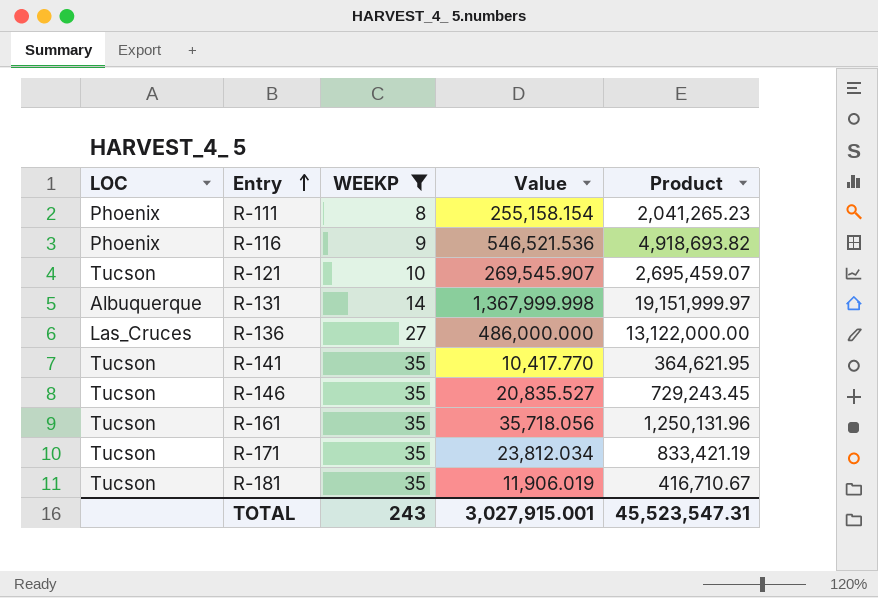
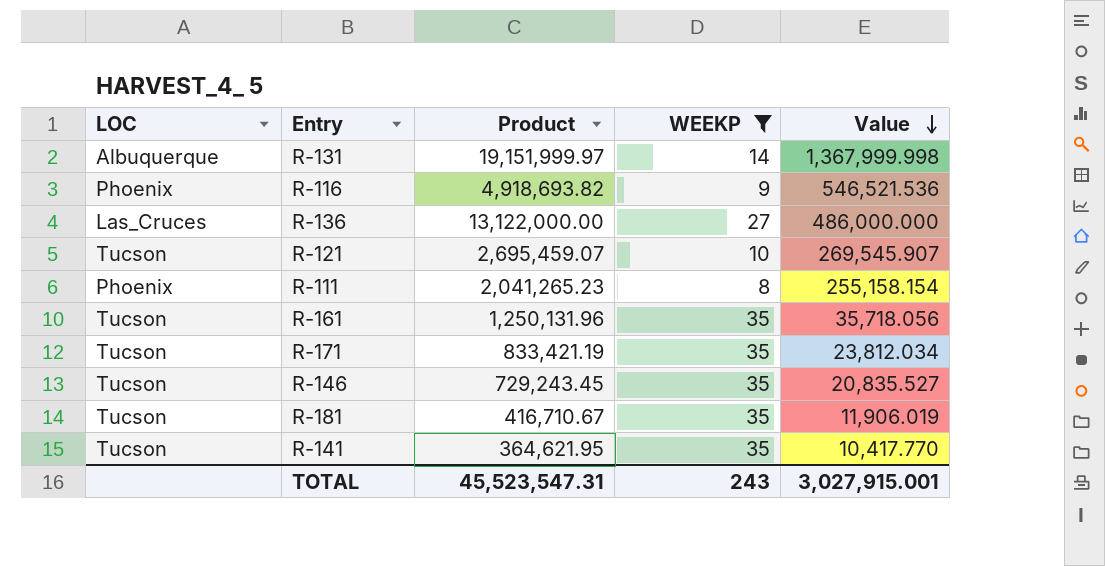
row order: Entry ascending -> Value descending
column Product | position: 5 -> 3

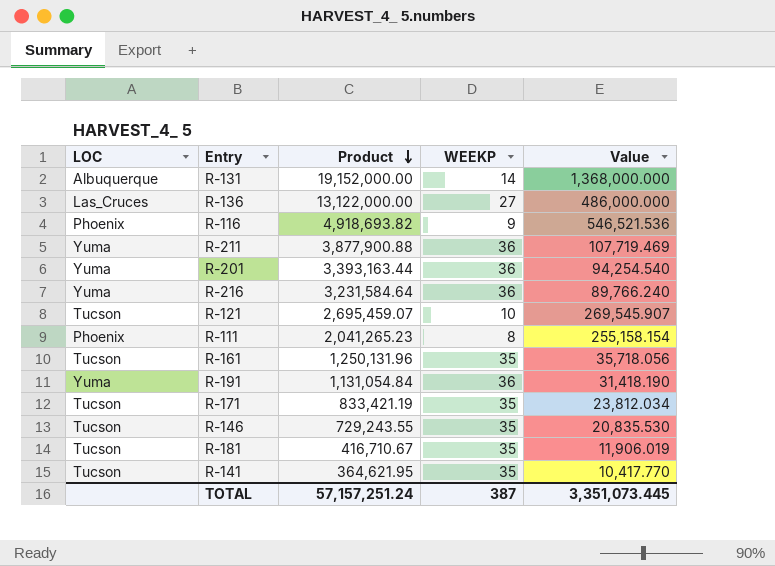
filter: WEEKP != 36 -> none
row order: Value descending -> Product descending
R-131 | Product: 19,151,999.97 -> 19,152,000.00
R-131 | Value: 1,367,999.998 -> 1,368,000.000
R-146 | Product: 729,243.45 -> 729,243.55
R-146 | Value: 20,835.527 -> 20,835.530
TOTAL | Product: 45,523,547.31 -> 57,157,251.24
TOTAL | WEEKP: 243 -> 387
TOTAL | Value: 3,027,915.001 -> 3,351,073.445

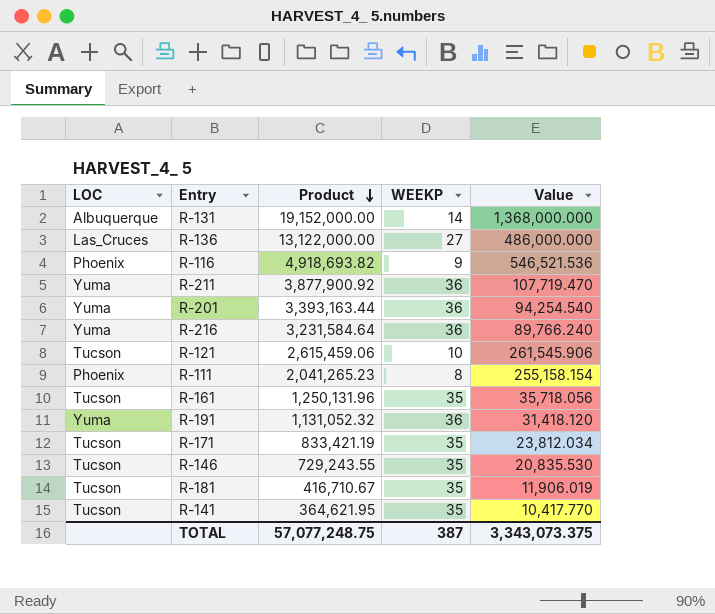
R-211 | Product: 3,877,900.88 -> 3,877,900.92
R-211 | Value: 107,719.469 -> 107,719.470
R-121 | Product: 2,695,459.07 -> 2,615,459.06
R-121 | Value: 269,545.907 -> 261,545.906
R-191 | Product: 1,131,054.84 -> 1,131,052.32
R-191 | Value: 31,418.190 -> 31,418.120
TOTAL | Product: 57,157,251.24 -> 57,077,248.75
TOTAL | Value: 3,351,073.445 -> 3,343,073.375

